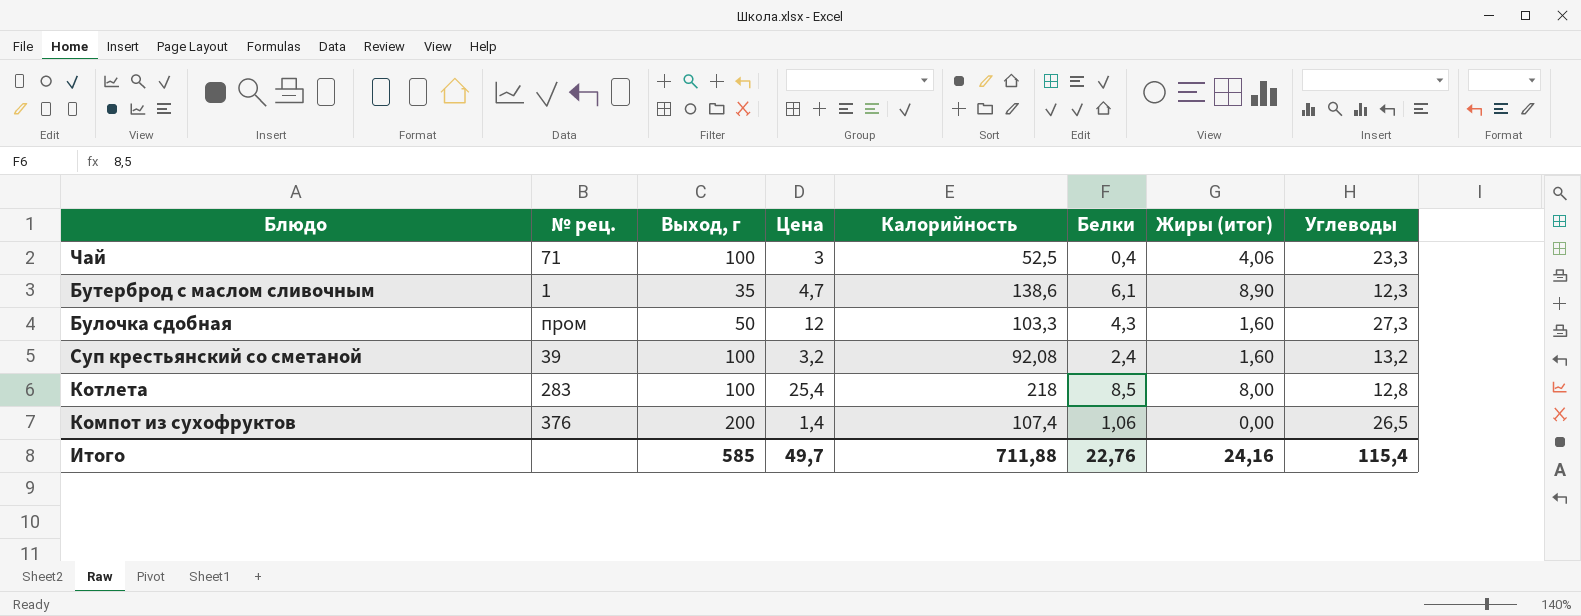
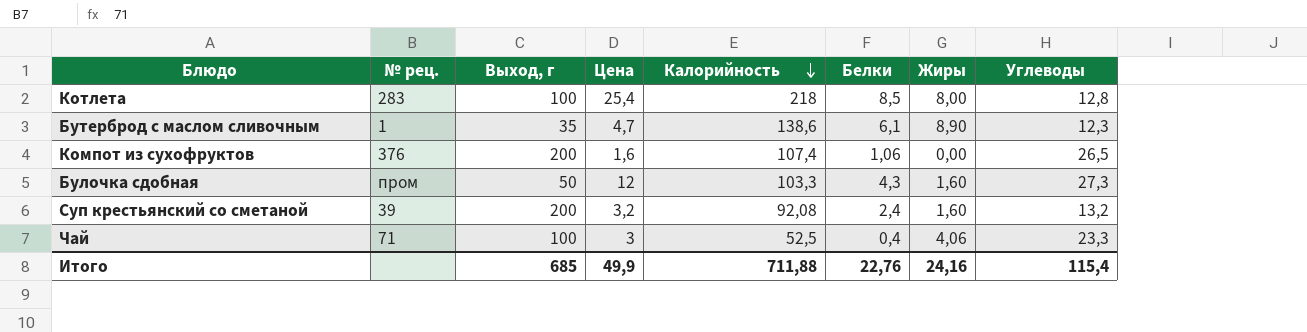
row order: none -> Калорийность descending
column name: Жиры (итог) -> Жиры
Компот из сухофруктов | Цена: 1,4 -> 1,6
Суп крестьянский со сметаной | Выход, г: 100 -> 200
Итого | Выход, г: 585 -> 685
Итого | Цена: 49,7 -> 49,9

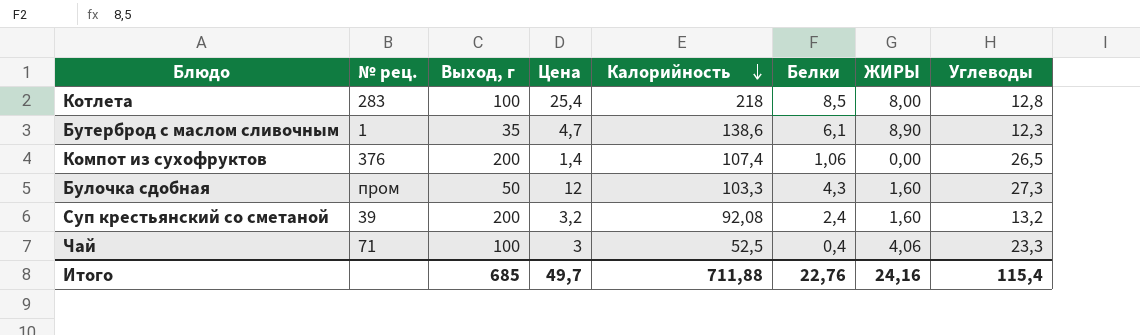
column name: Жиры -> ЖИРЫ
Компот из сухофруктов | Цена: 1,6 -> 1,4
Итого | Цена: 49,9 -> 49,7

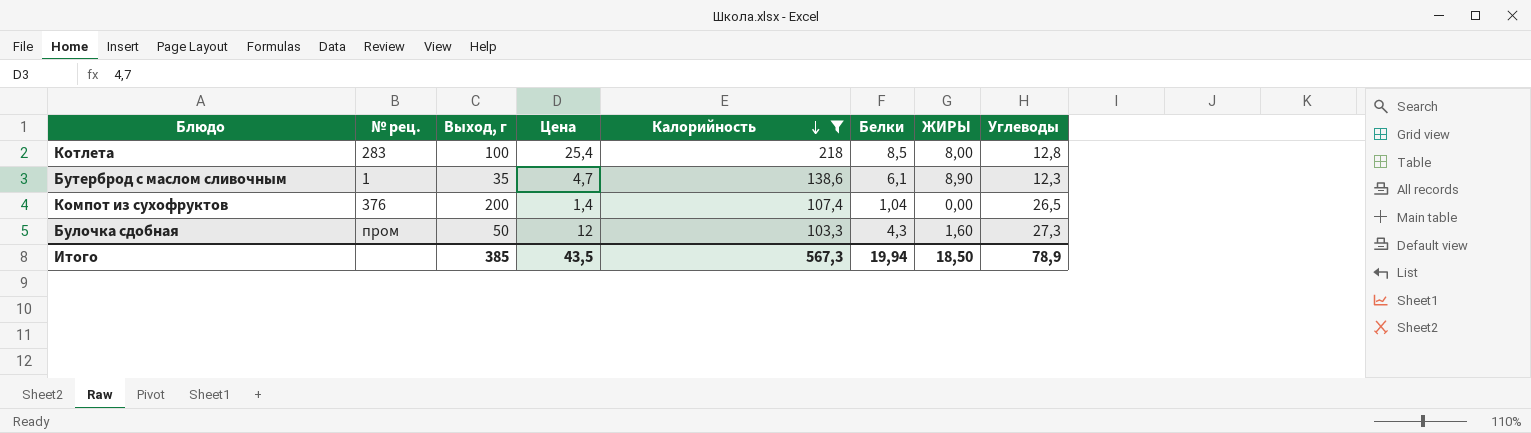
filter: none -> Калорийность >= 103,3
Компот из сухофруктов | Белки: 1,06 -> 1,04
Итого | Выход, г: 685 -> 385
Итого | Цена: 49,7 -> 43,5
Итого | Калорийность: 711,88 -> 567,3
Итого | Белки: 22,76 -> 19,94
Итого | ЖИРЫ: 24,16 -> 18,50
Итого | Углеводы: 115,4 -> 78,9

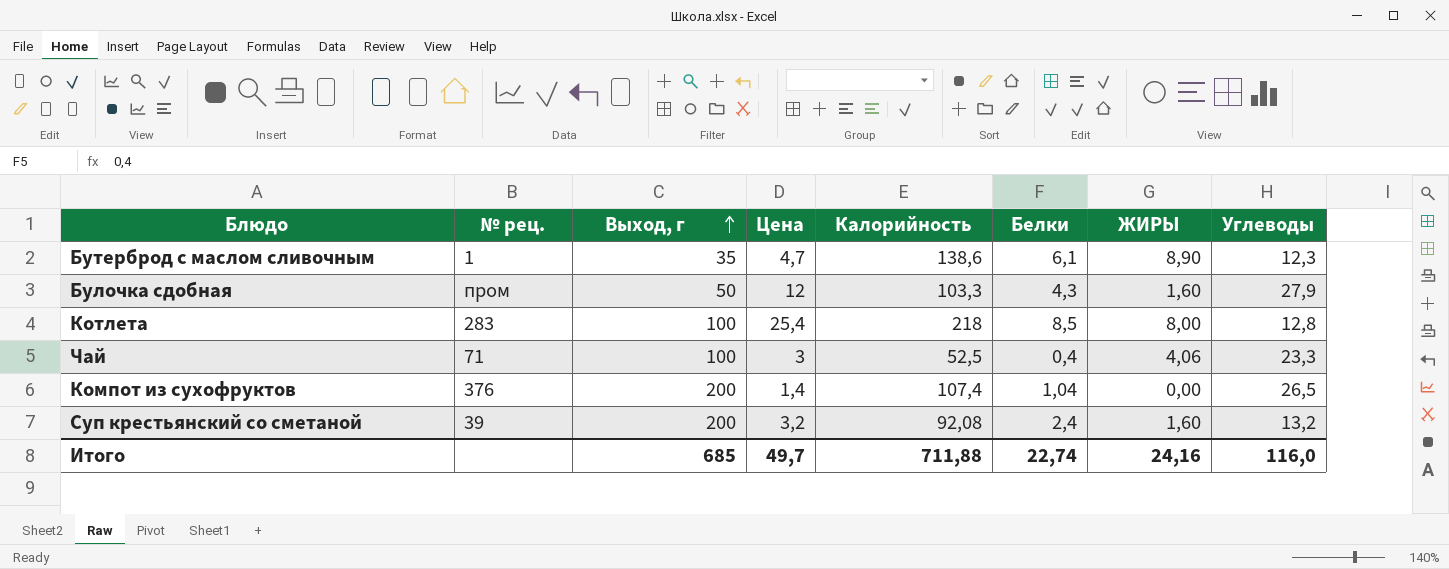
filter: Калорийность >= 103,3 -> none
row order: Калорийность descending -> Выход, г ascending
Булочка сдобная | Углеводы: 27,3 -> 27,9
Итого | Выход, г: 385 -> 685
Итого | Цена: 43,5 -> 49,7
Итого | Калорийность: 567,3 -> 711,88
Итого | Белки: 19,94 -> 22,74
Итого | ЖИРЫ: 18,50 -> 24,16
Итого | Углеводы: 78,9 -> 116,0

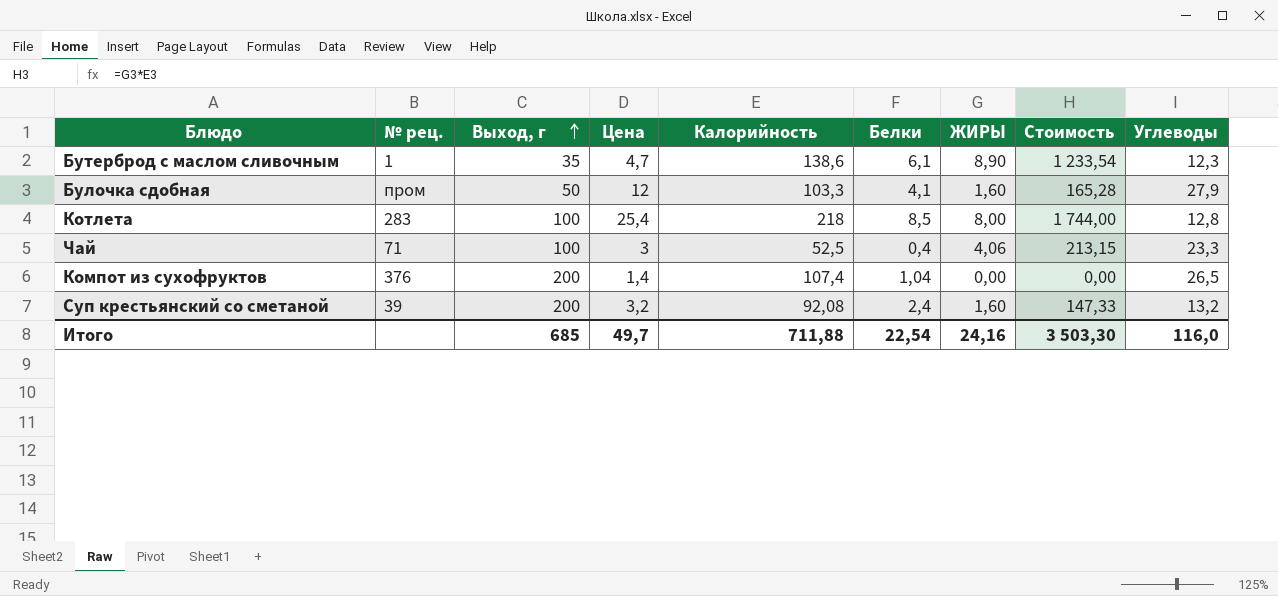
column Стоимость | formula: none -> [Калорийность] * [ЖИРЫ]
Булочка сдобная | Белки: 4,3 -> 4,1
Итого | Белки: 22,74 -> 22,54

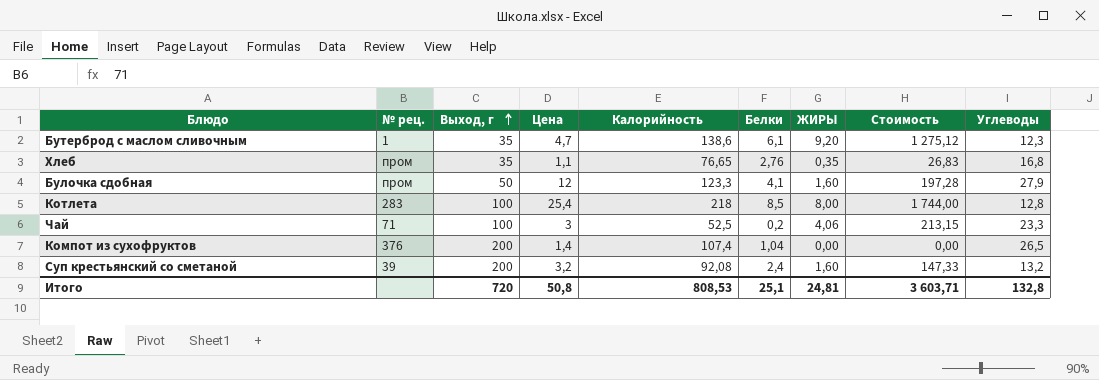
Бутерброд с маслом сливочным | ЖИРЫ: 8,90 -> 9,20
Бутерброд с маслом сливочным | Стоимость: 1 233,54 -> 1 275,12
row Хлеб: none -> пром | 35 | 1,1 | 76,65 | 2,76 | 0,35 | 26,83 | 16,8
Булочка сдобная | Калорийность: 103,3 -> 123,3
Булочка сдобная | Стоимость: 165,28 -> 197,28
Чай | Белки: 0,4 -> 0,2
Итого | Выход, г: 685 -> 720
Итого | Цена: 49,7 -> 50,8
Итого | Калорийность: 711,88 -> 808,53
Итого | Белки: 22,54 -> 25,1
Итого | ЖИРЫ: 24,16 -> 24,81
Итого | Стоимость: 3 503,30 -> 3 603,71
Итого | Углеводы: 116,0 -> 132,8

